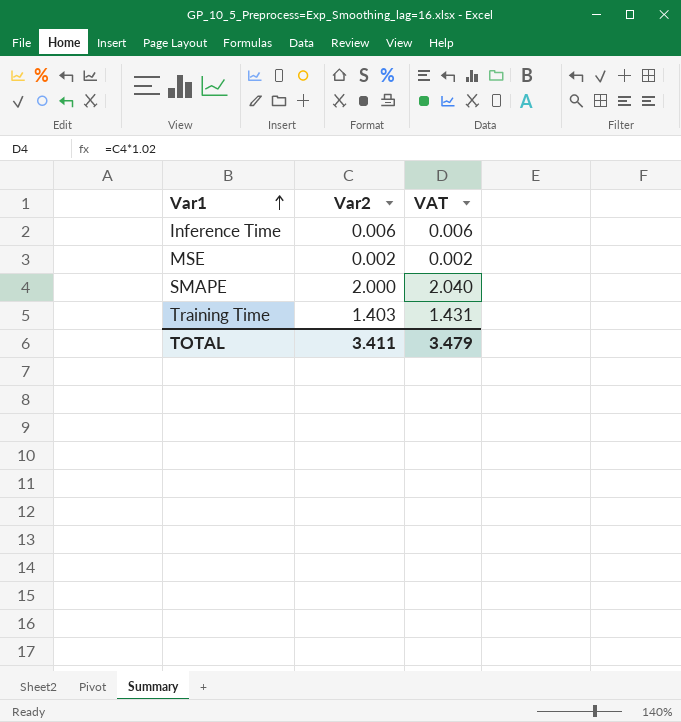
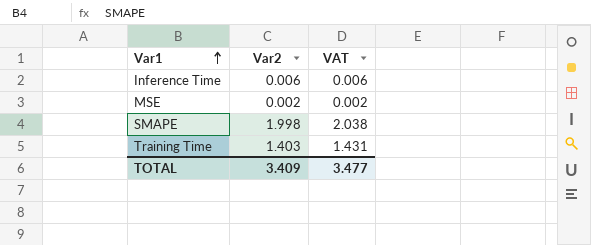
SMAPE | Var2: 2.000 -> 1.998
SMAPE | VAT: 2.040 -> 2.038
TOTAL | Var2: 3.411 -> 3.409
TOTAL | VAT: 3.479 -> 3.477

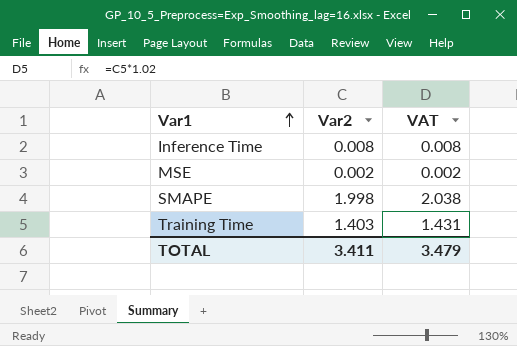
Inference Time | Var2: 0.006 -> 0.008
Inference Time | VAT: 0.006 -> 0.008
TOTAL | Var2: 3.409 -> 3.411
TOTAL | VAT: 3.477 -> 3.479

